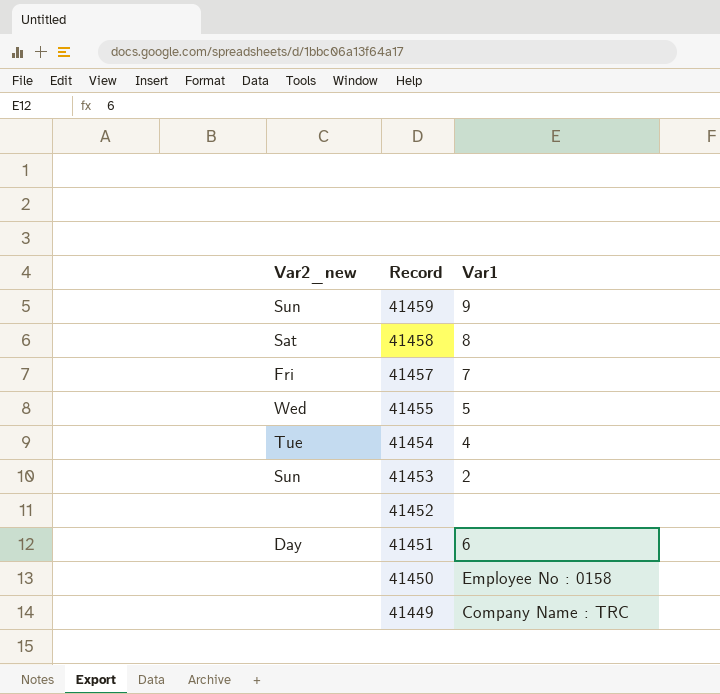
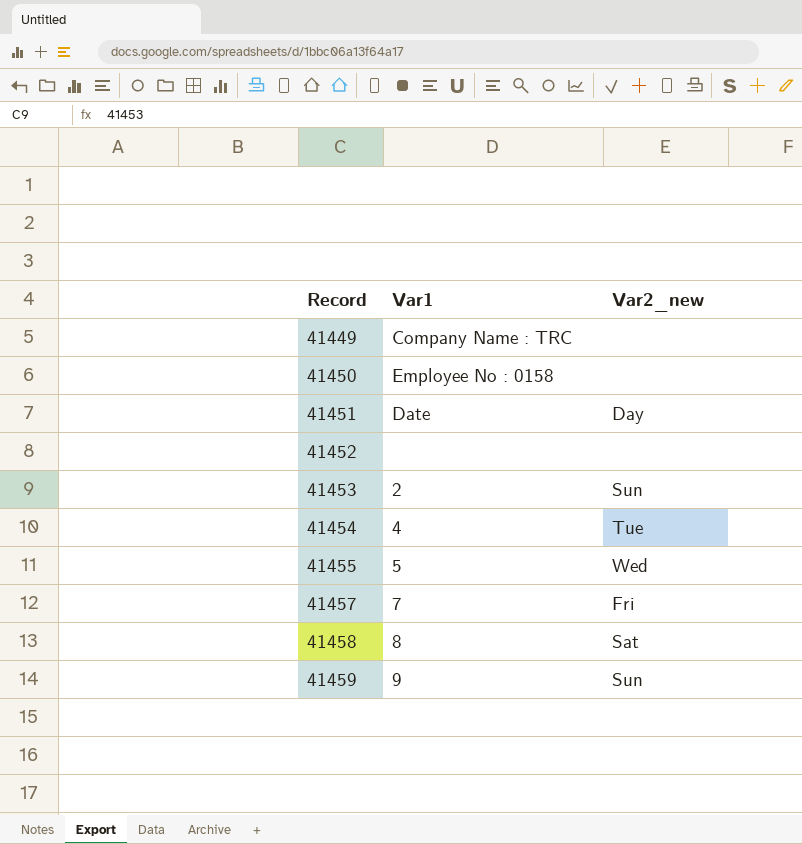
row order: Record descending -> Record ascending
column Var2_new | position: 1 -> 3
41451 | Var1: 6 -> Date

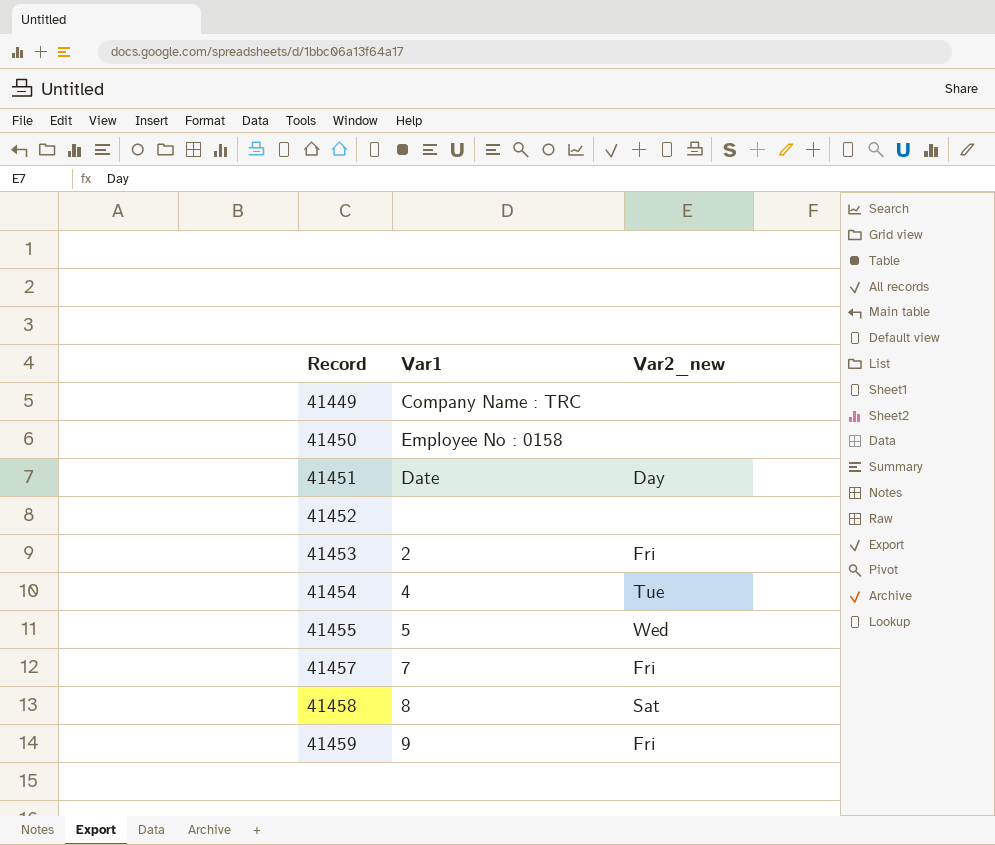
41453 | Var2_new: Sun -> Fri
41459 | Var2_new: Sun -> Fri

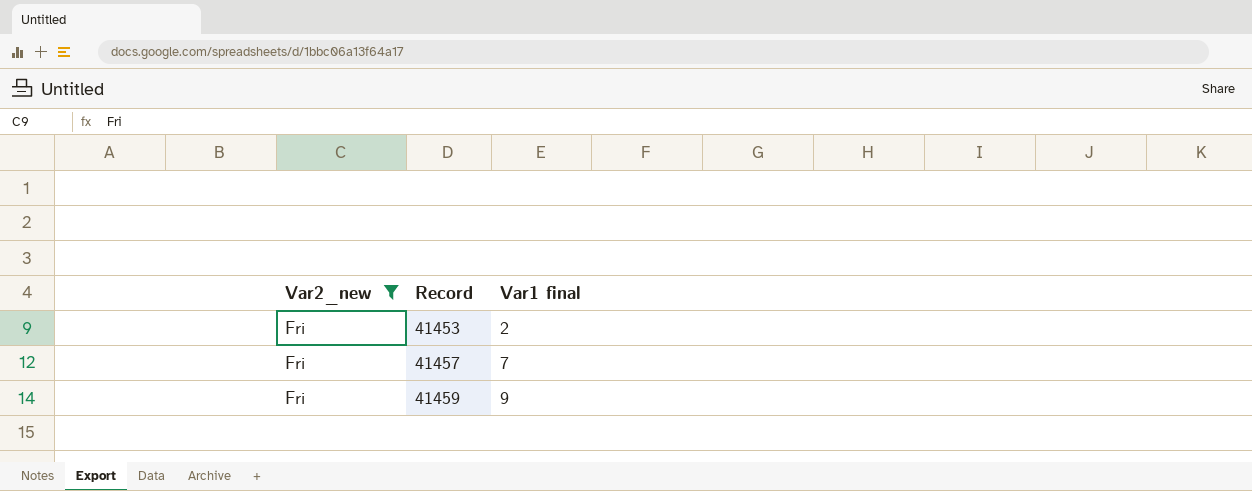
filter: none -> Var2_new = Fri
column Var2_new | position: 3 -> 1
column name: Var1 -> Var1 final

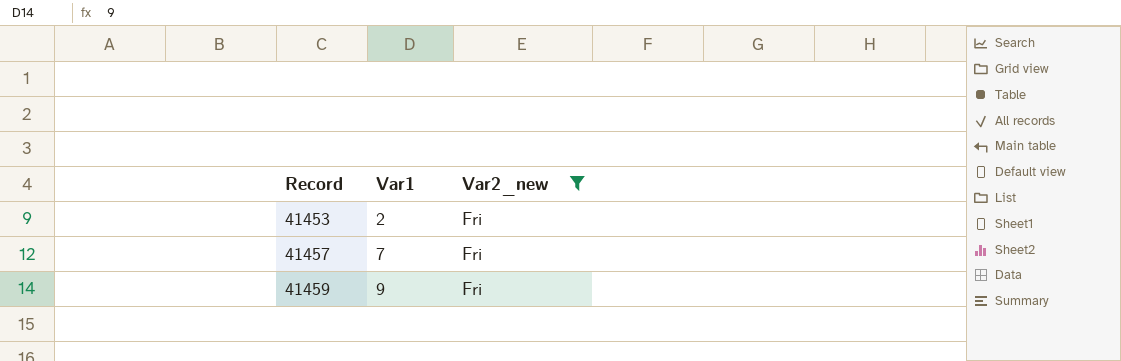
column name: Var1 final -> Var1
column Var2_new | position: 1 -> 3

